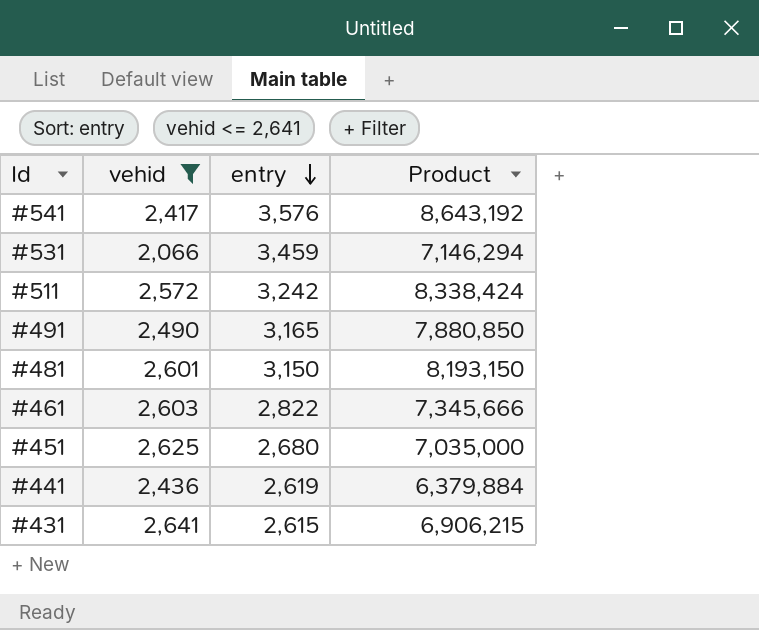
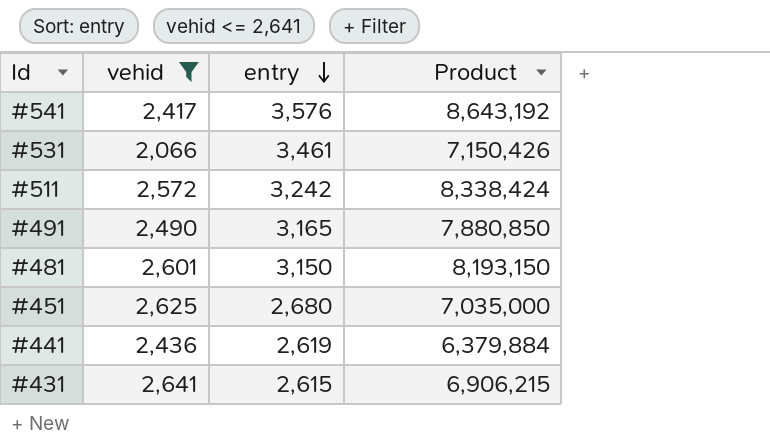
row #461: 2,603 | 2,822 | 7,345,666 -> none
#531 | entry: 3,459 -> 3,461
#531 | Product: 7,146,294 -> 7,150,426

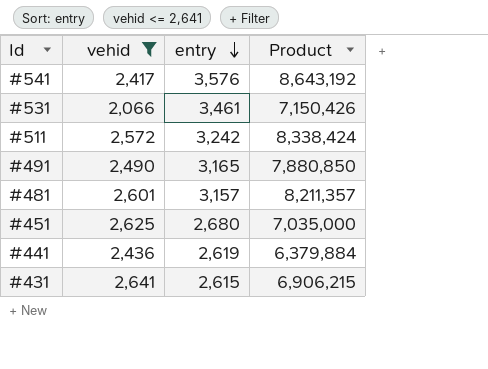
#481 | entry: 3,150 -> 3,157
#481 | Product: 8,193,150 -> 8,211,357

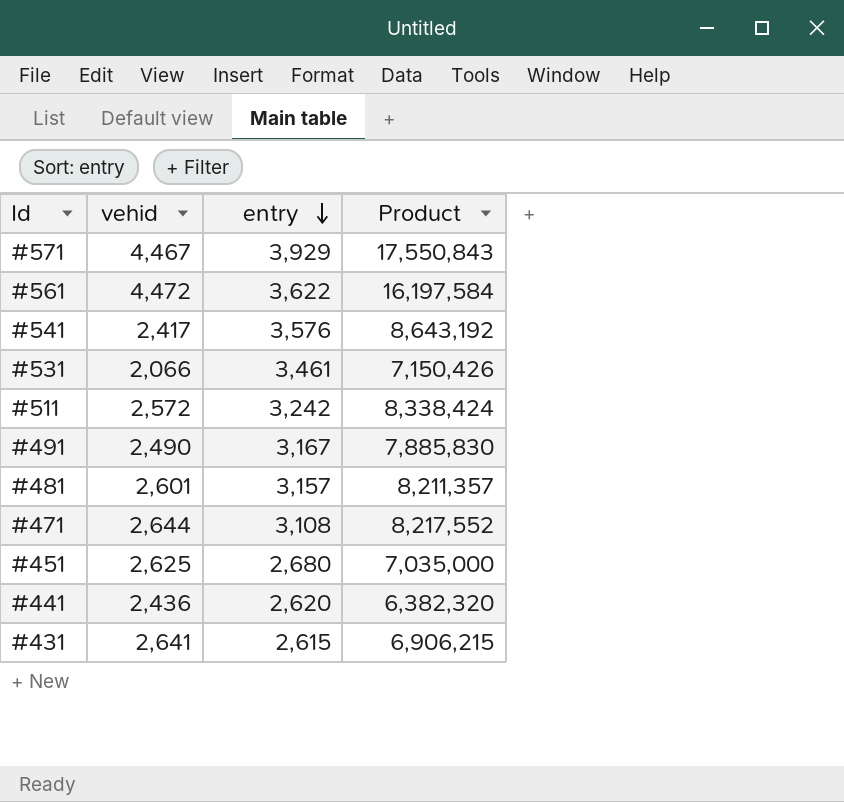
filter: vehid <= 2,641 -> none
#491 | entry: 3,165 -> 3,167
#491 | Product: 7,880,850 -> 7,885,830
#441 | entry: 2,619 -> 2,620
#441 | Product: 6,379,884 -> 6,382,320

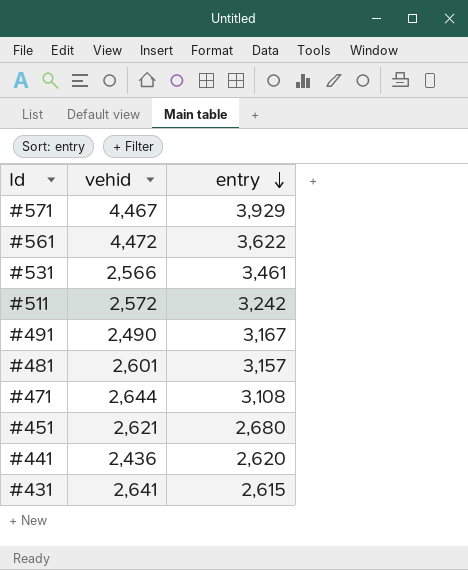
column Product | formula: [vehid] * [entry] -> none
row #541: 2,417 | 3,576 | 8,643,192 -> none
#531 | vehid: 2,066 -> 2,566
#451 | vehid: 2,625 -> 2,621

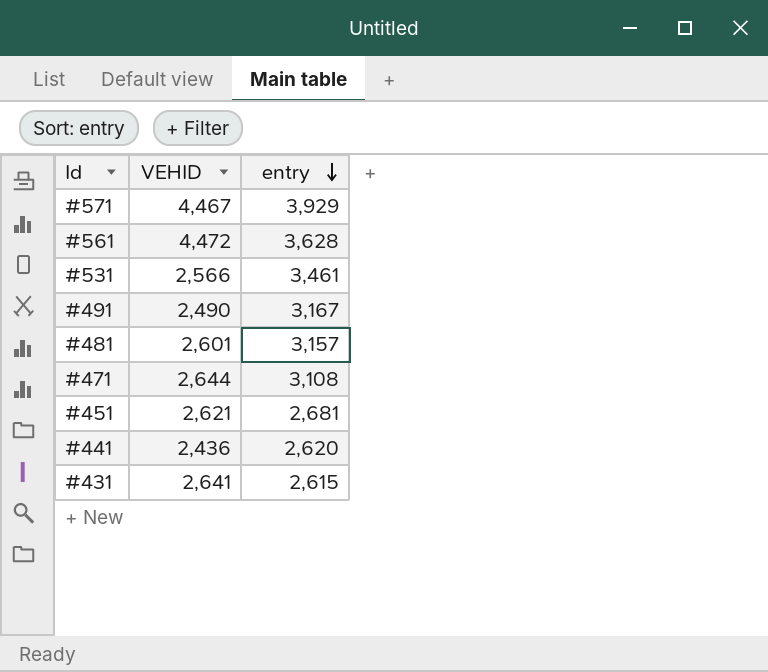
column name: vehid -> VEHID
row #511: 2,572 | 3,242 -> none
#561 | entry: 3,622 -> 3,628
#451 | entry: 2,680 -> 2,681

